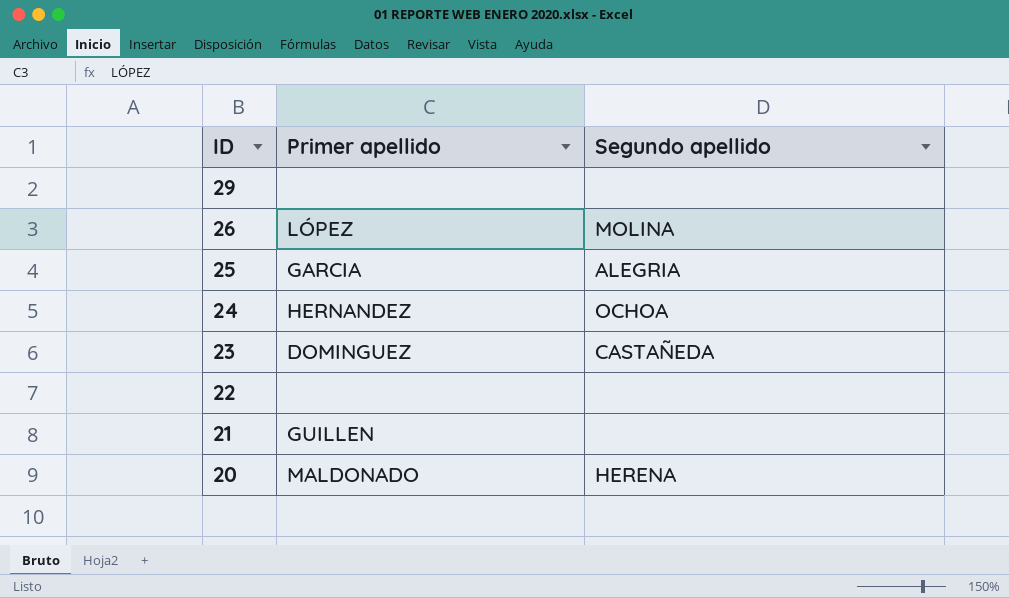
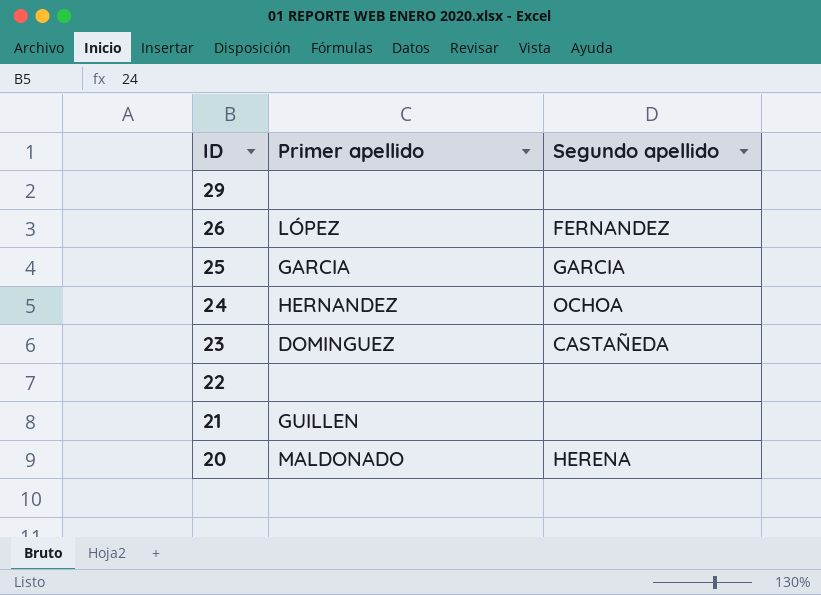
26 | Segundo apellido: MOLINA -> FERNANDEZ
25 | Segundo apellido: ALEGRIA -> GARCIA

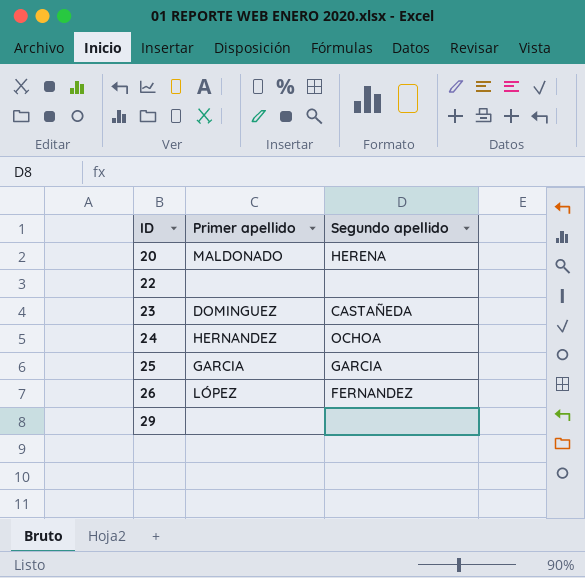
row order: ID descending -> ID ascending
row 21: GUILLEN | none -> none

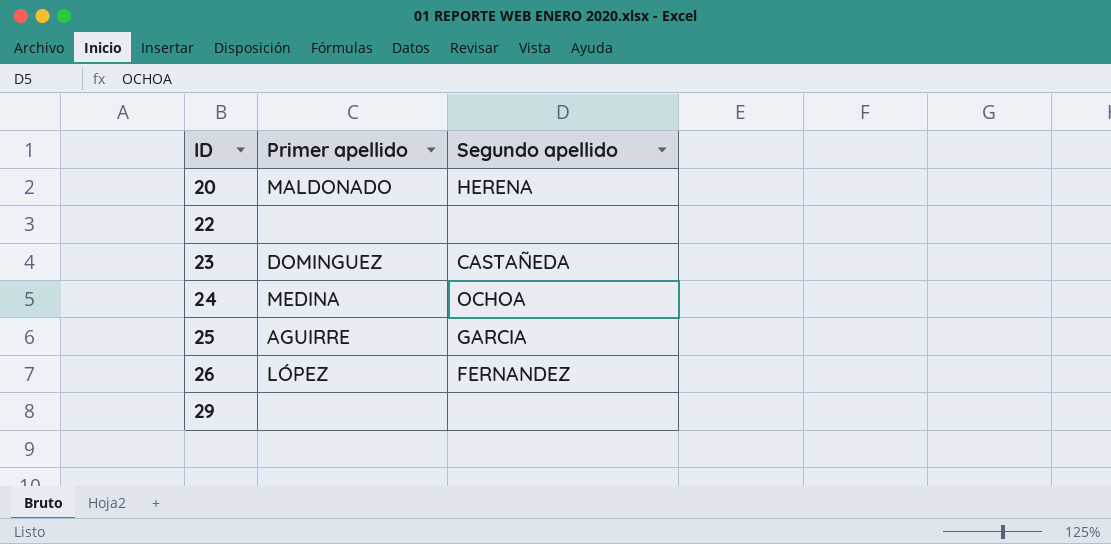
24 | Primer apellido: HERNANDEZ -> MEDINA
25 | Primer apellido: GARCIA -> AGUIRRE

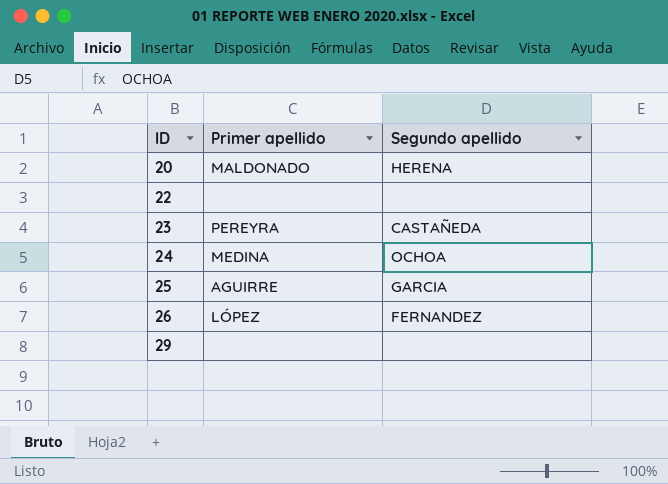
23 | Primer apellido: DOMINGUEZ -> PEREYRA

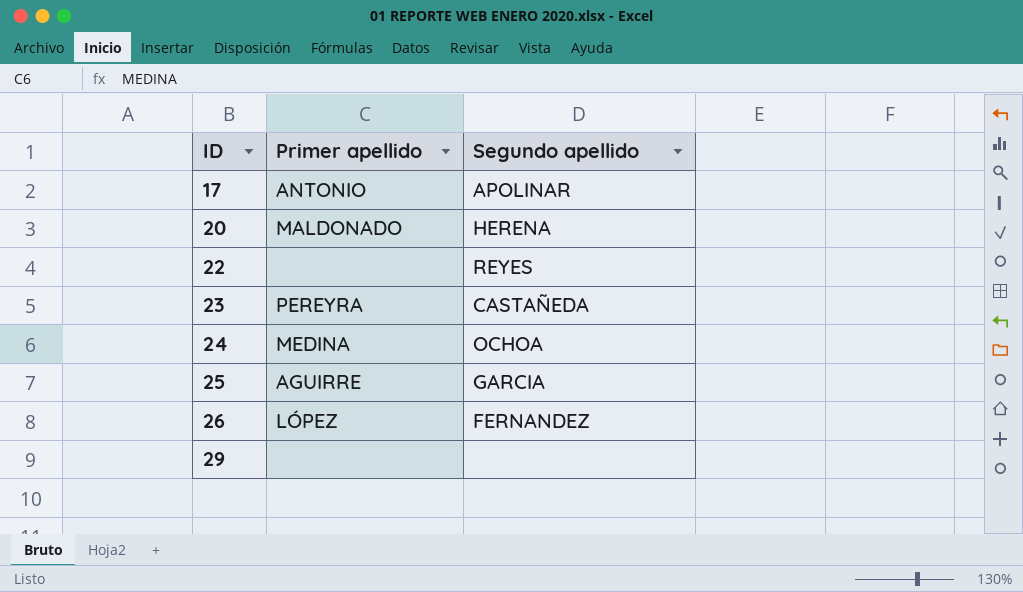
row 17: none -> ANTONIO | APOLINAR
22 | Segundo apellido: none -> REYES

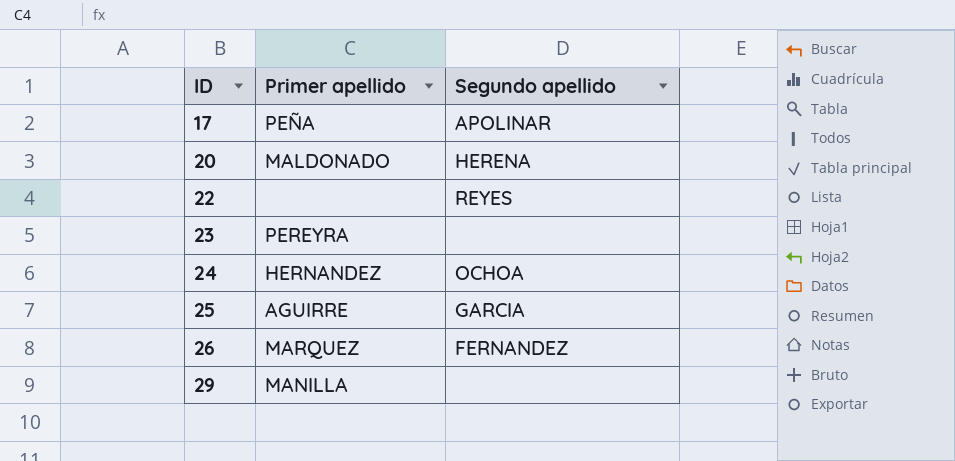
17 | Primer apellido: ANTONIO -> PEÑA
23 | Segundo apellido: CASTAÑEDA -> none
24 | Primer apellido: MEDINA -> HERNANDEZ
26 | Primer apellido: LÓPEZ -> MARQUEZ
29 | Primer apellido: none -> MANILLA

